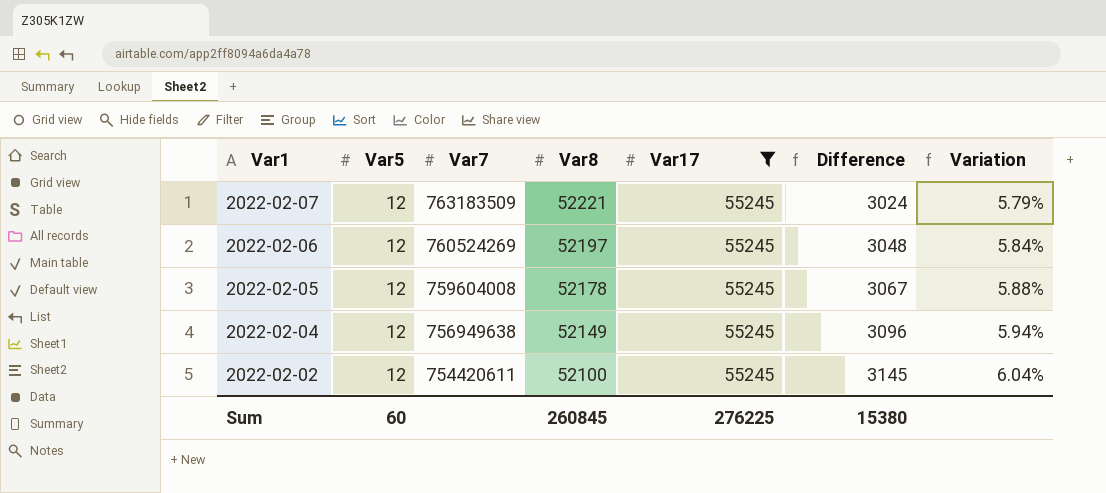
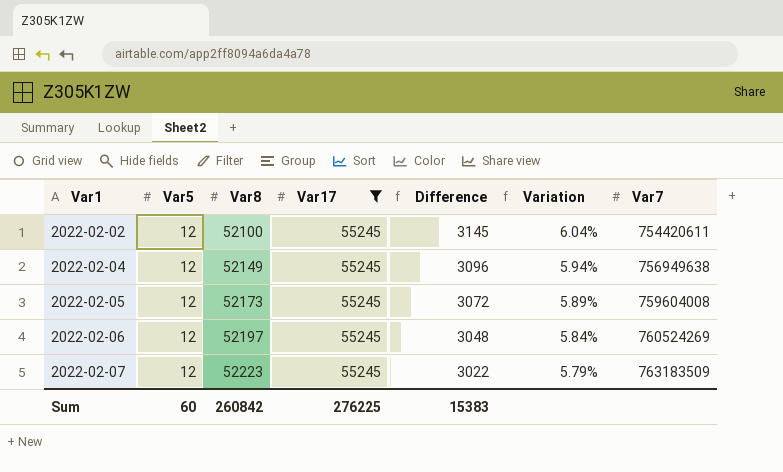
row order: Var1 descending -> Var1 ascending
column Var7 | position: 3 -> 7
2022-02-05 | Var8: 52178 -> 52173
2022-02-05 | Difference: 3067 -> 3072
2022-02-05 | Variation: 5.88% -> 5.89%
2022-02-07 | Var8: 52221 -> 52223
2022-02-07 | Difference: 3024 -> 3022
Sum | Var8: 260845 -> 260842
Sum | Difference: 15380 -> 15383

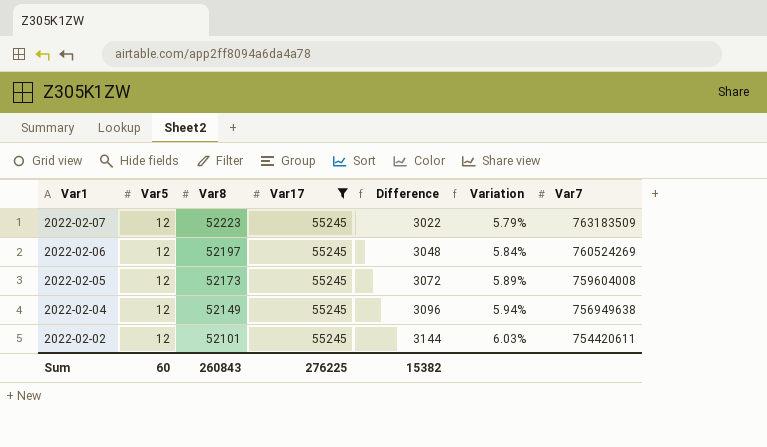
row order: Var1 ascending -> Var1 descending
2022-02-02 | Var8: 52100 -> 52101
2022-02-02 | Difference: 3145 -> 3144
2022-02-02 | Variation: 6.04% -> 6.03%
Sum | Var8: 260842 -> 260843
Sum | Difference: 15383 -> 15382

